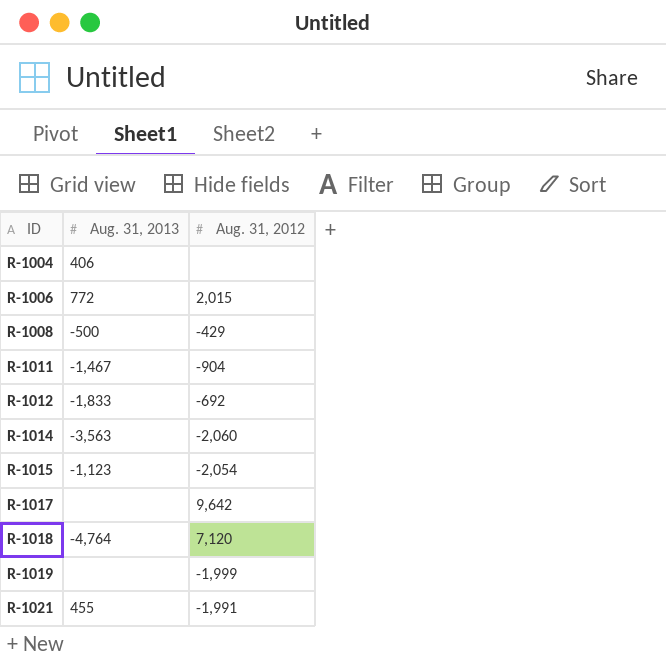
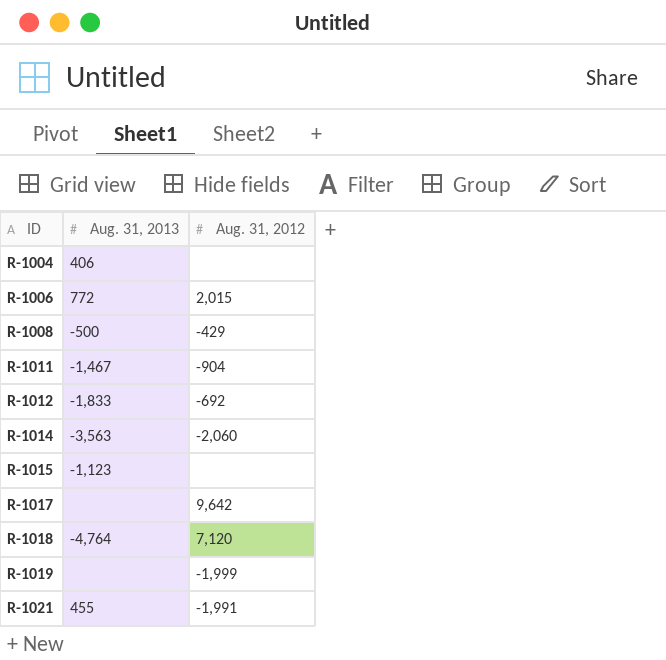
R-1015 | Aug. 31, 2012: -2,054 -> none

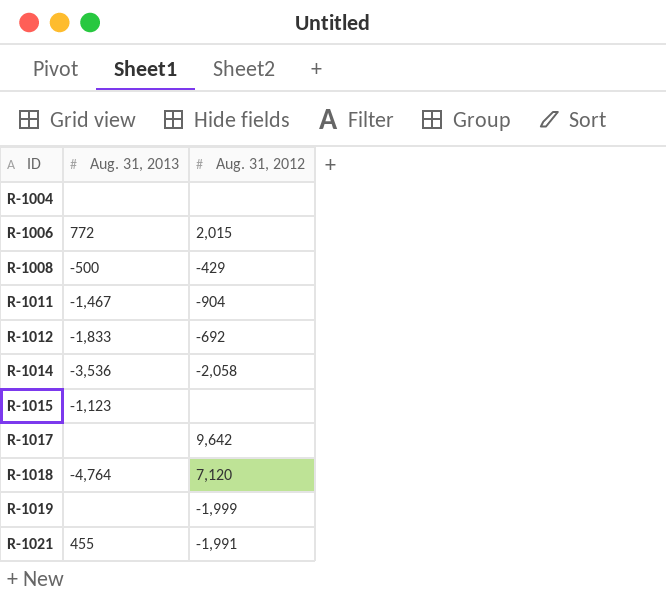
R-1004 | Aug. 31, 2013: 406 -> none
R-1014 | Aug. 31, 2013: -3,563 -> -3,536
R-1014 | Aug. 31, 2012: -2,060 -> -2,058

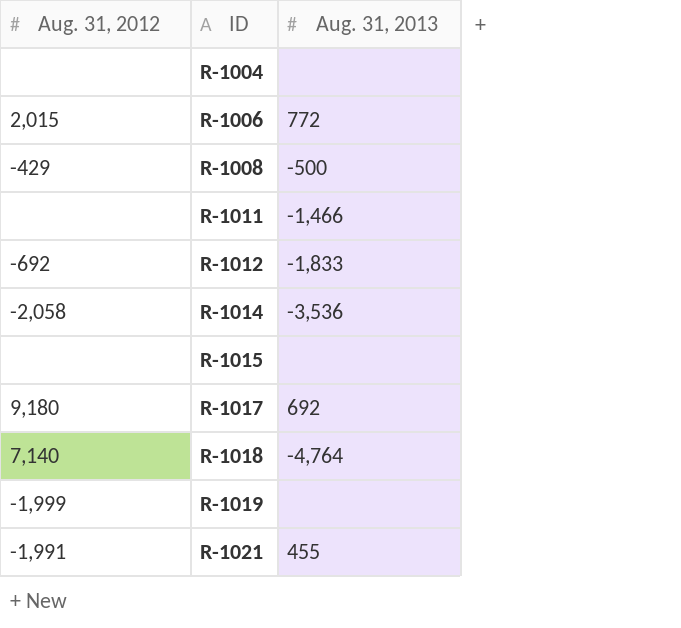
column Aug. 31, 2012 | position: 3 -> 1
R-1011 | Aug. 31, 2012: -904 -> none
R-1011 | Aug. 31, 2013: -1,467 -> -1,466
R-1015 | Aug. 31, 2013: -1,123 -> none
R-1017 | Aug. 31, 2012: 9,642 -> 9,180
R-1017 | Aug. 31, 2013: none -> 692
R-1018 | Aug. 31, 2012: 7,120 -> 7,140

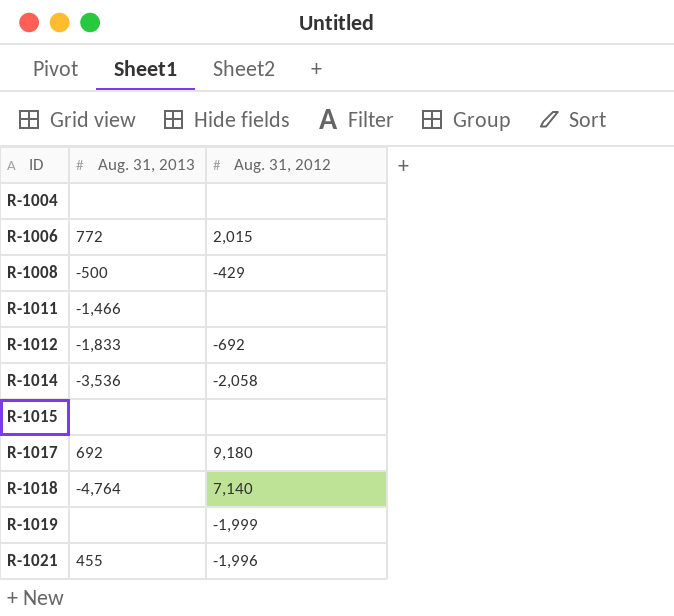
column Aug. 31, 2012 | position: 1 -> 3
R-1021 | Aug. 31, 2012: -1,991 -> -1,996

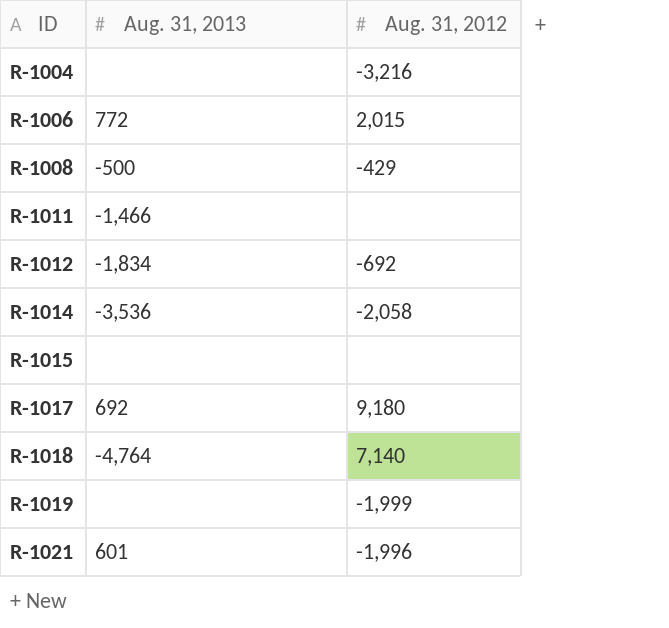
R-1004 | Aug. 31, 2012: none -> -3,216
R-1012 | Aug. 31, 2013: -1,833 -> -1,834
R-1021 | Aug. 31, 2013: 455 -> 601

